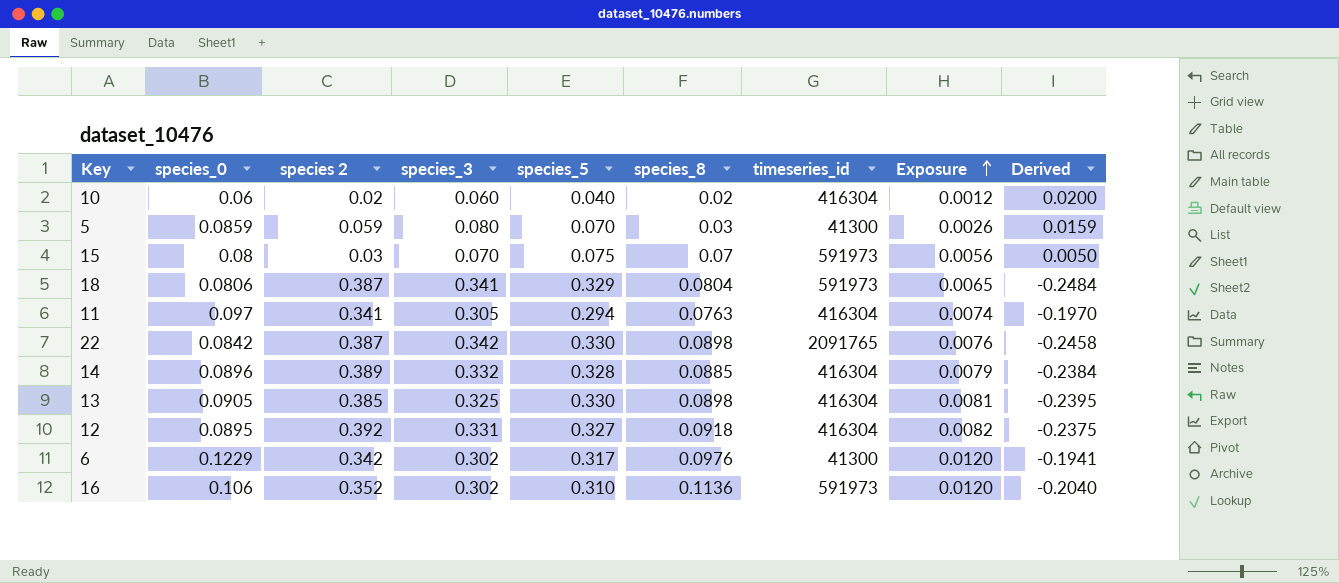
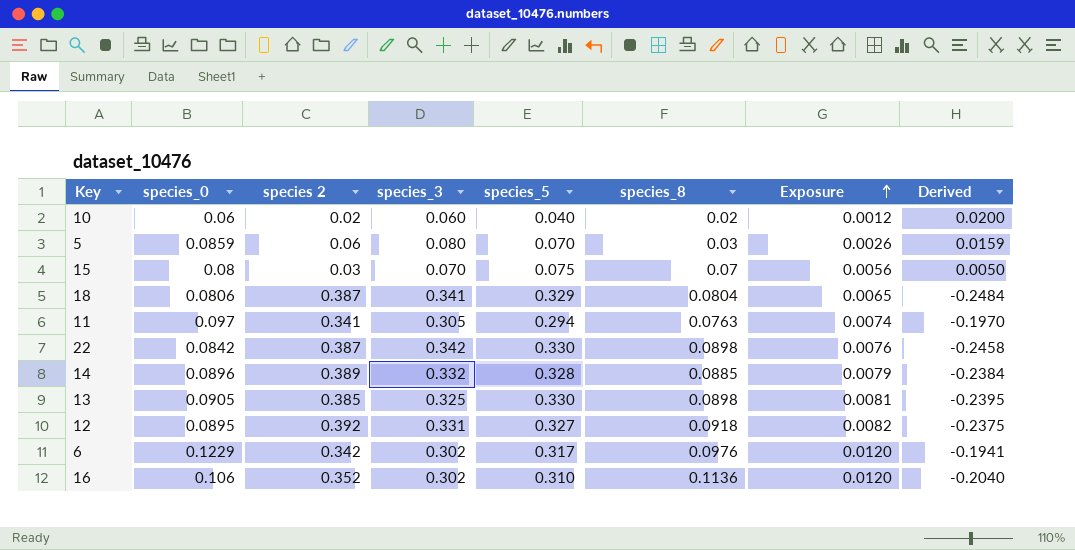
column timeseries_id | position: 7 -> none
5 | species 2: 0.059 -> 0.06

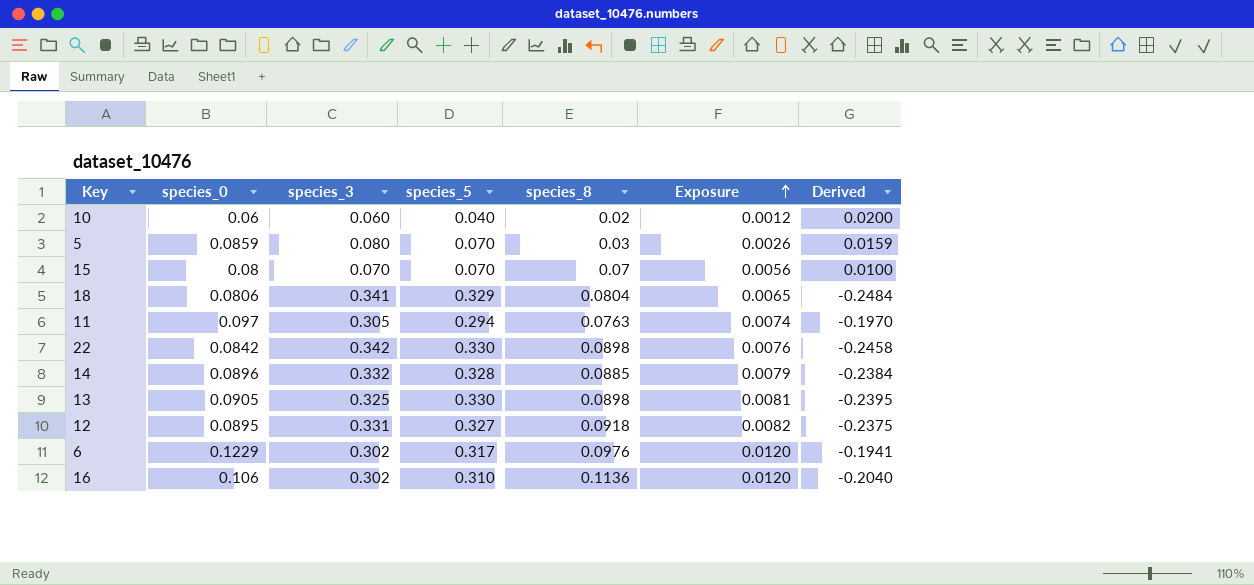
column species 2 | position: 3 -> none
15 | species_5: 0.075 -> 0.070
15 | Derived: 0.0050 -> 0.0100

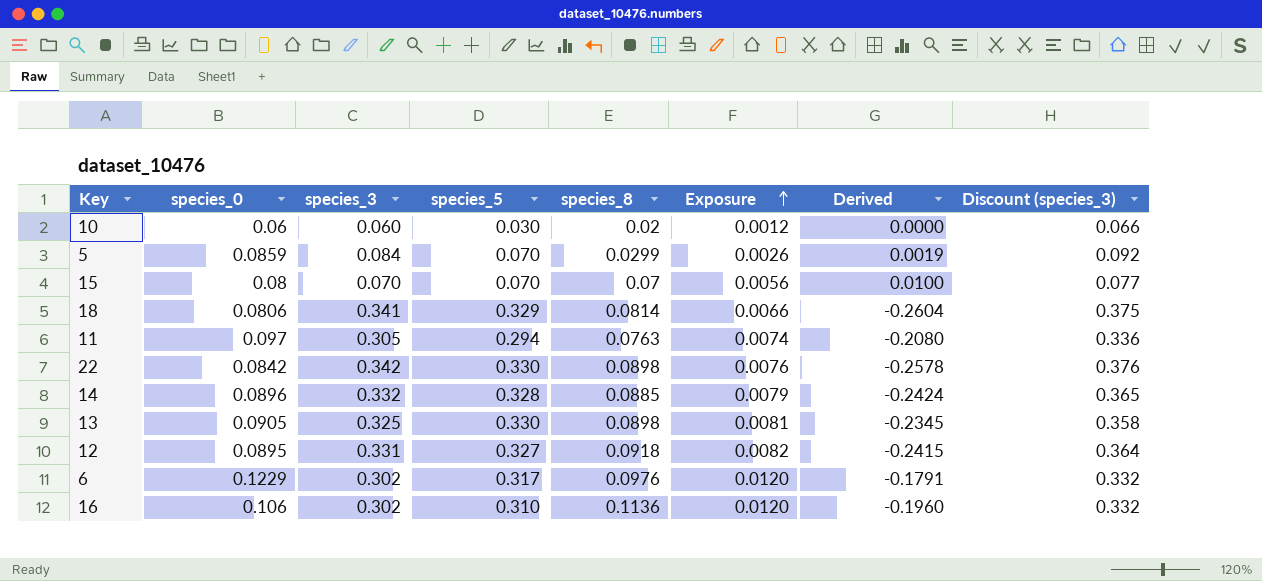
column Derived | formula: [species_0] - [species_5] -> [species_0] - [species_3]
column Discount (species_3) | formula: none -> [species_3] * 1.1
10 | species_5: 0.040 -> 0.030
5 | species_3: 0.080 -> 0.084
5 | species_8: 0.03 -> 0.0299
18 | species_8: 0.0804 -> 0.0814
18 | Exposure: 0.0065 -> 0.0066

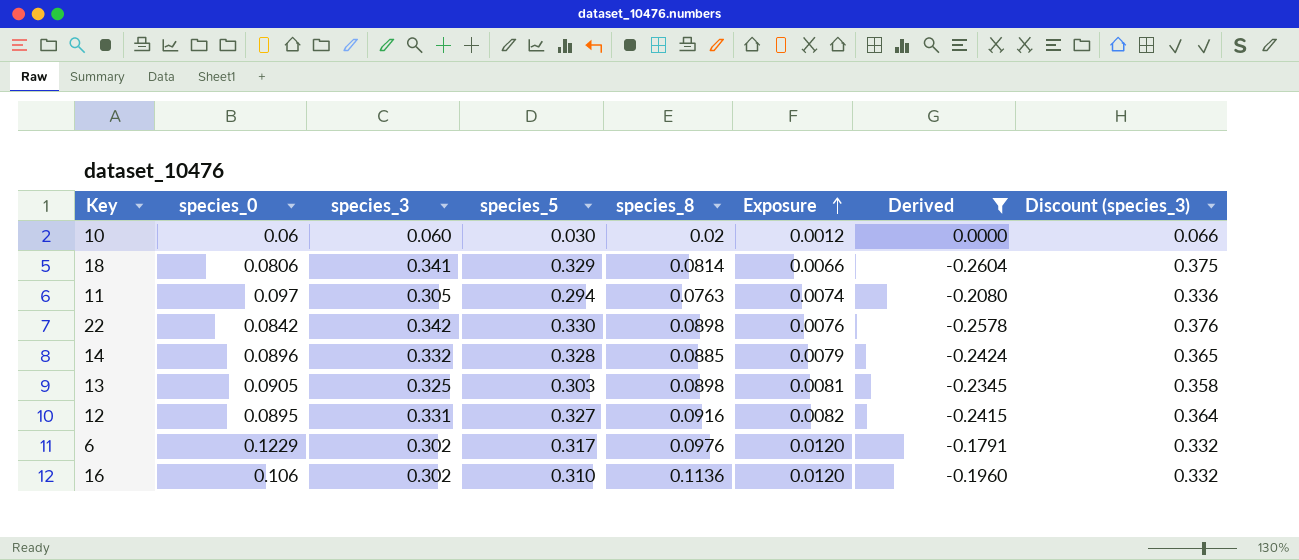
filter: none -> Derived <= 0.0000
13 | species_5: 0.330 -> 0.303
12 | species_8: 0.0918 -> 0.0916

